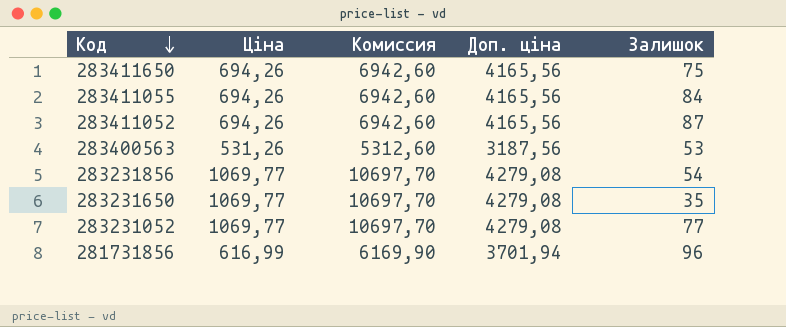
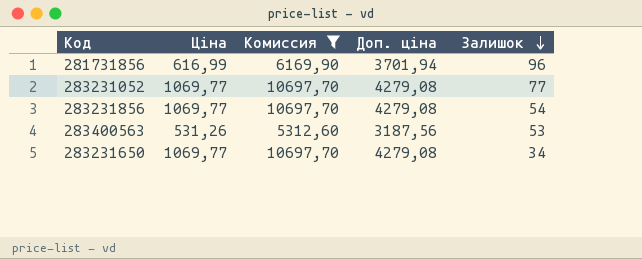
filter: none -> Комиссия != 6942,60
row order: Код descending -> Залишок descending
283231650 | Залишок: 35 -> 34

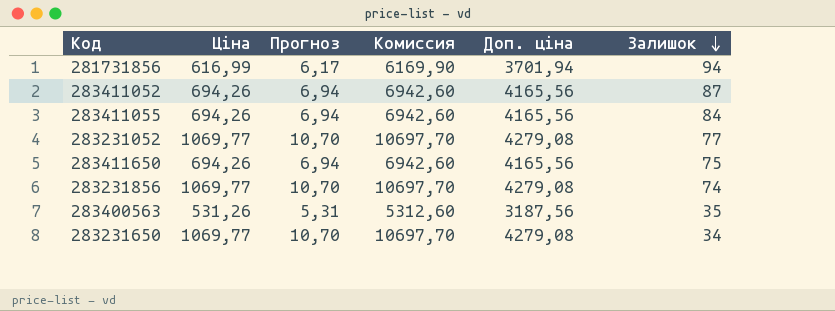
filter: Комиссия != 6942,60 -> none
column Прогноз | formula: none -> [Ціна] * 0,01
281731856 | Залишок: 96 -> 94
283231856 | Залишок: 54 -> 74
283400563 | Залишок: 53 -> 35

